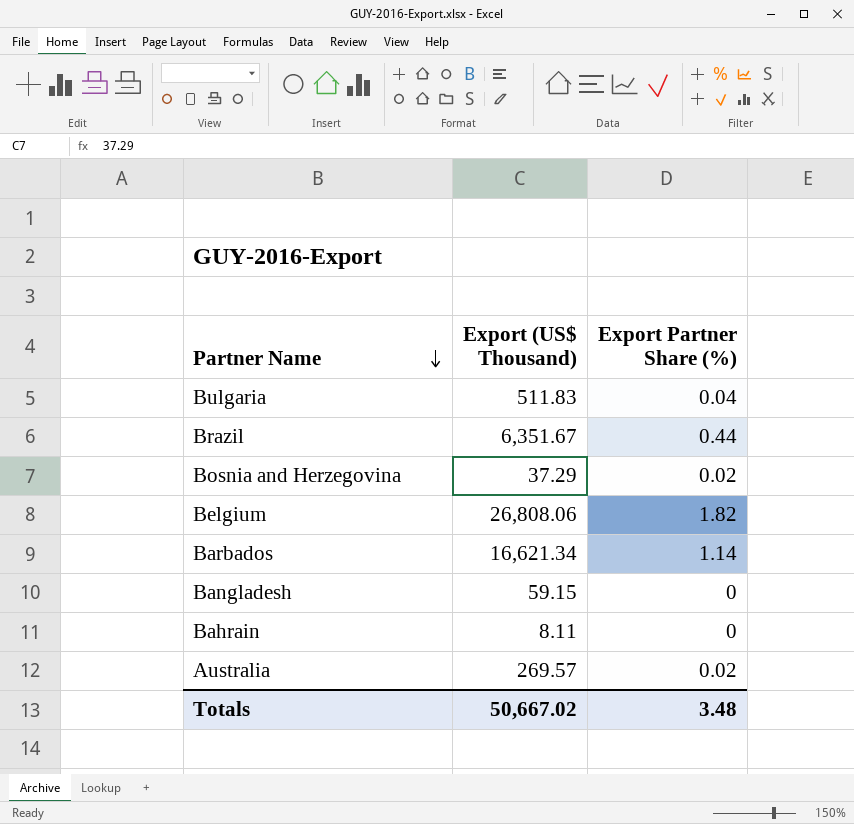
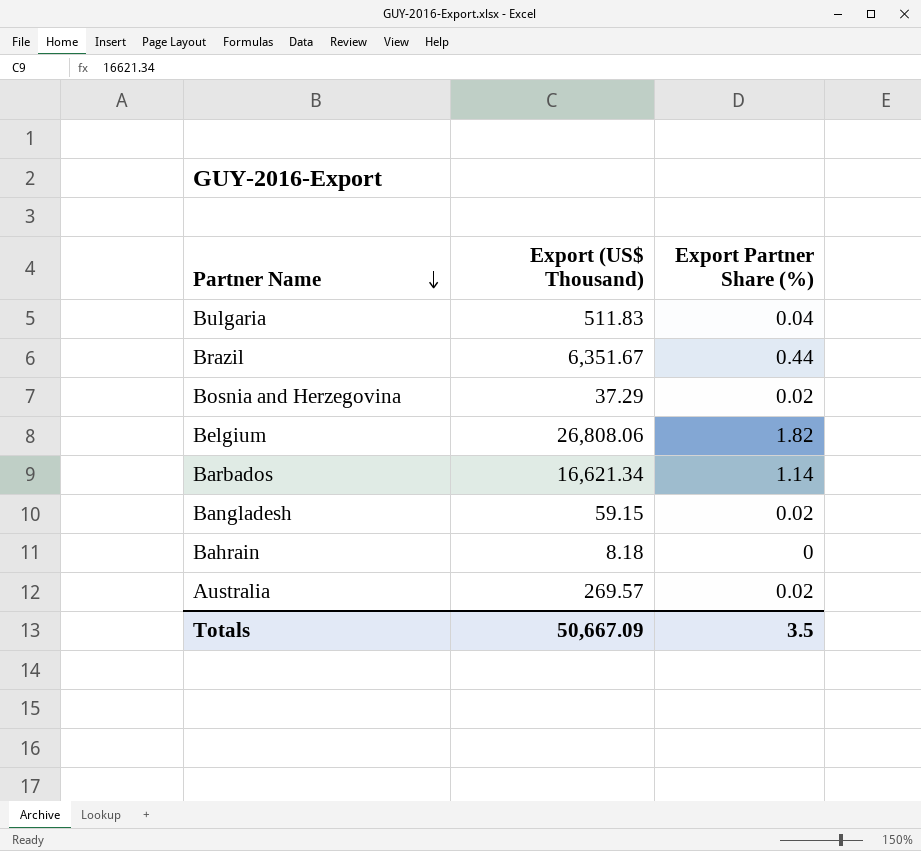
Bangladesh | Export Partner Share (%): 0 -> 0.02
Bahrain | Export (US$ Thousand): 8.11 -> 8.18
Totals | Export (US$ Thousand): 50,667.02 -> 50,667.09
Totals | Export Partner Share (%): 3.48 -> 3.5

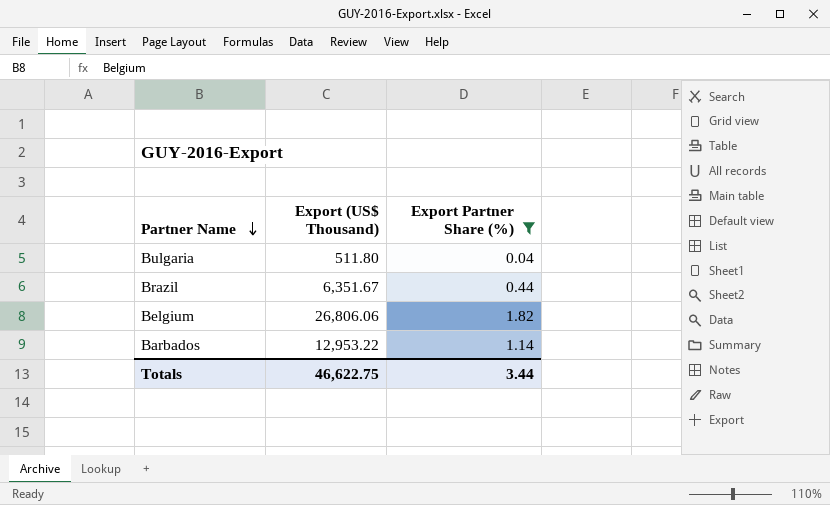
filter: none -> Export Partner Share (%) >= 0.04
Bulgaria | Export (US$ Thousand): 511.83 -> 511.80
Belgium | Export (US$ Thousand): 26,808.06 -> 26,806.06
Barbados | Export (US$ Thousand): 16,621.34 -> 12,953.22
Totals | Export (US$ Thousand): 50,667.09 -> 46,622.75
Totals | Export Partner Share (%): 3.5 -> 3.44

